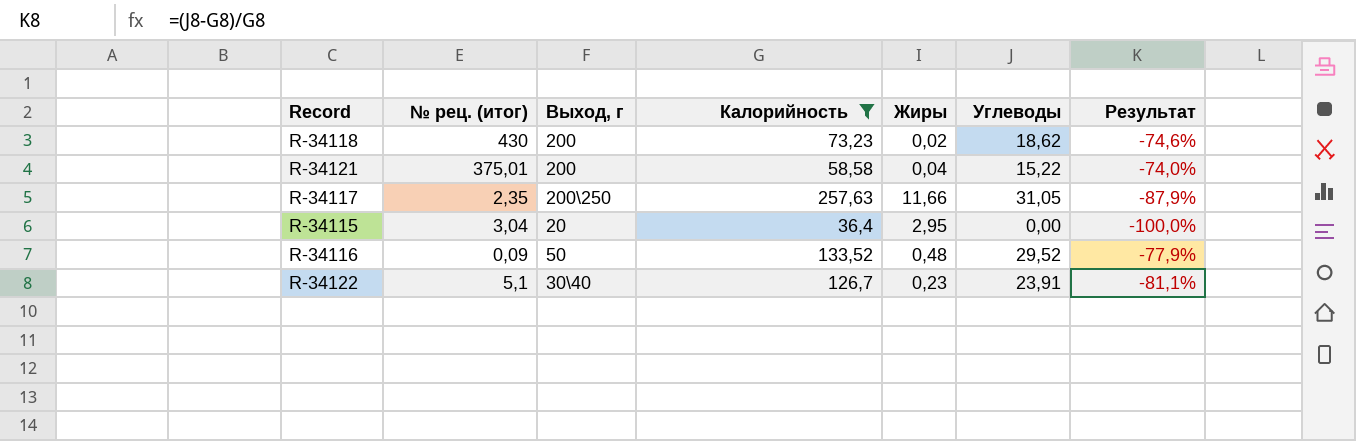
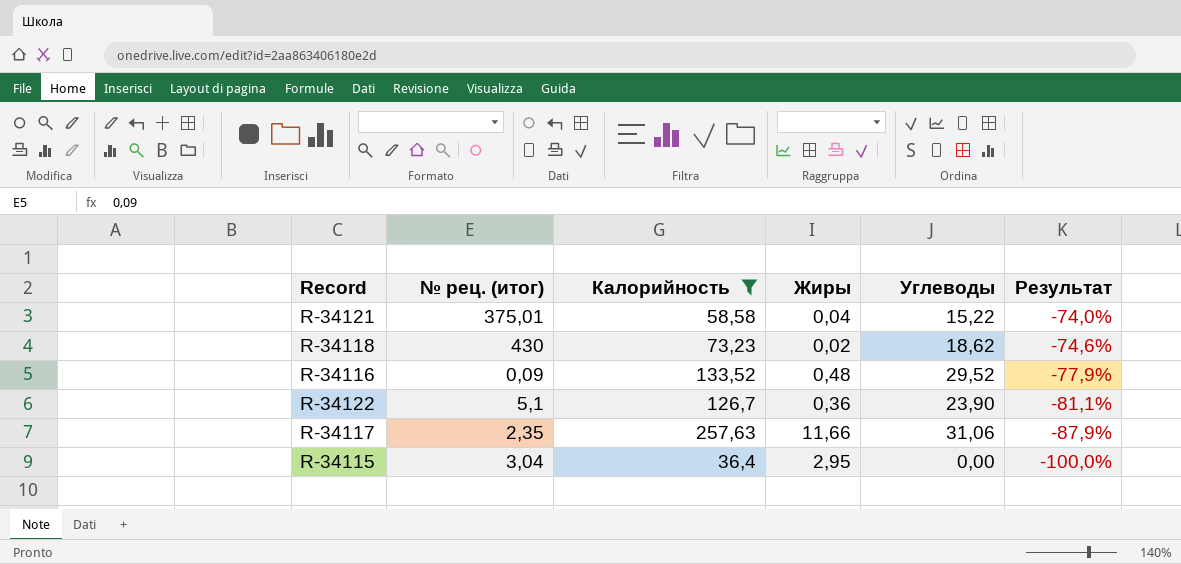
row order: none -> Результат descending
column Выход, г | position: 3 -> none
R-34122 | Жиры: 0,23 -> 0,36
R-34122 | Углеводы: 23,91 -> 23,90
R-34117 | Углеводы: 31,05 -> 31,06

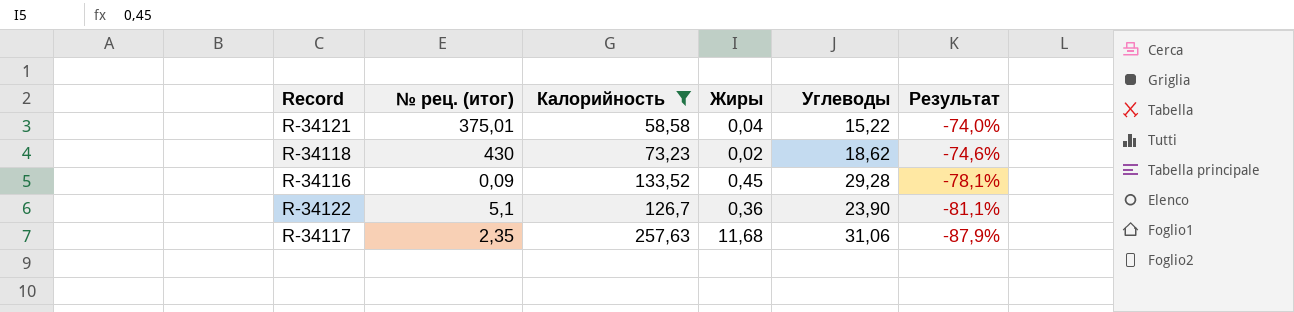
row R-34115: 3,04 | 36,4 | 2,95 | 0,00 | -100,0% -> none
R-34116 | Жиры: 0,48 -> 0,45
R-34116 | Углеводы: 29,52 -> 29,28
R-34116 | Результат: -77,9% -> -78,1%
R-34117 | Жиры: 11,66 -> 11,68

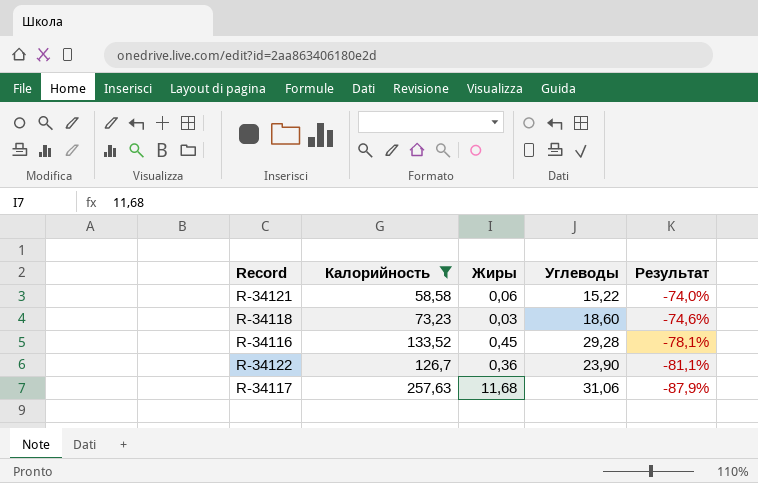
column № рец. (итог) | position: 2 -> none
R-34121 | Жиры: 0,04 -> 0,06
R-34118 | Жиры: 0,02 -> 0,03
R-34118 | Углеводы: 18,62 -> 18,60

